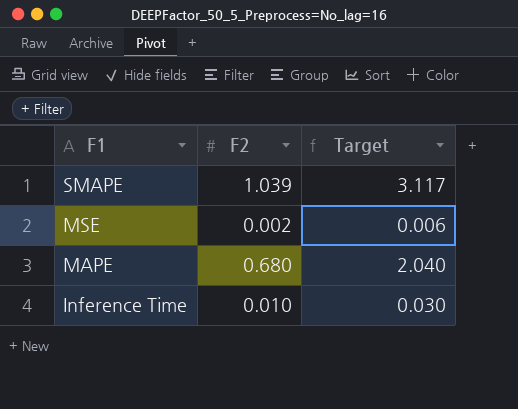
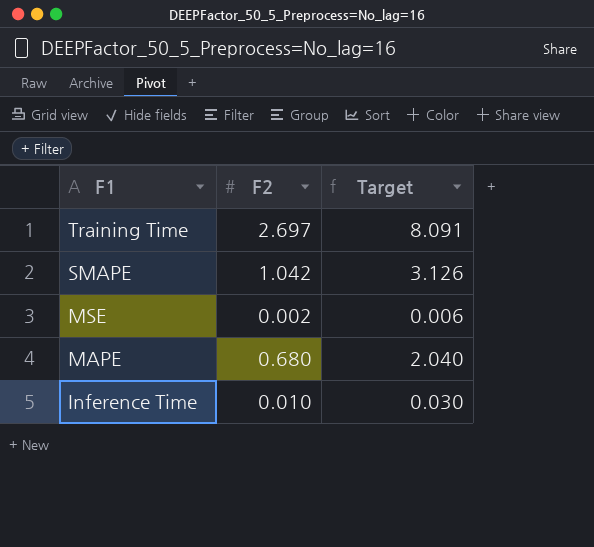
row Training Time: none -> 2.697 | 8.091
SMAPE | F2: 1.039 -> 1.042
SMAPE | Target: 3.117 -> 3.126

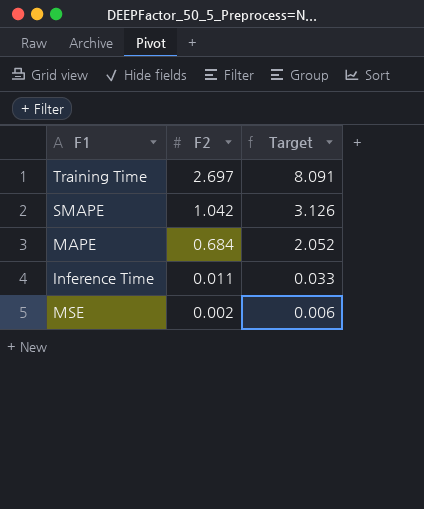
row order: F1 descending -> F2 descending
MAPE | F2: 0.680 -> 0.684
MAPE | Target: 2.040 -> 2.052
Inference Time | F2: 0.010 -> 0.011
Inference Time | Target: 0.030 -> 0.033

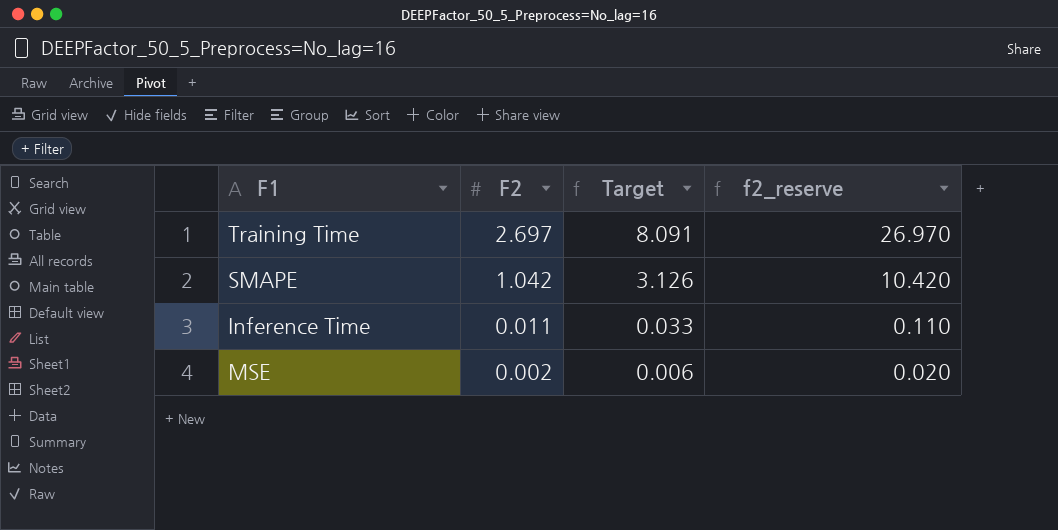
column f2_reserve | formula: none -> [F2] * 10
row MAPE: 0.684 | 2.052 -> none

